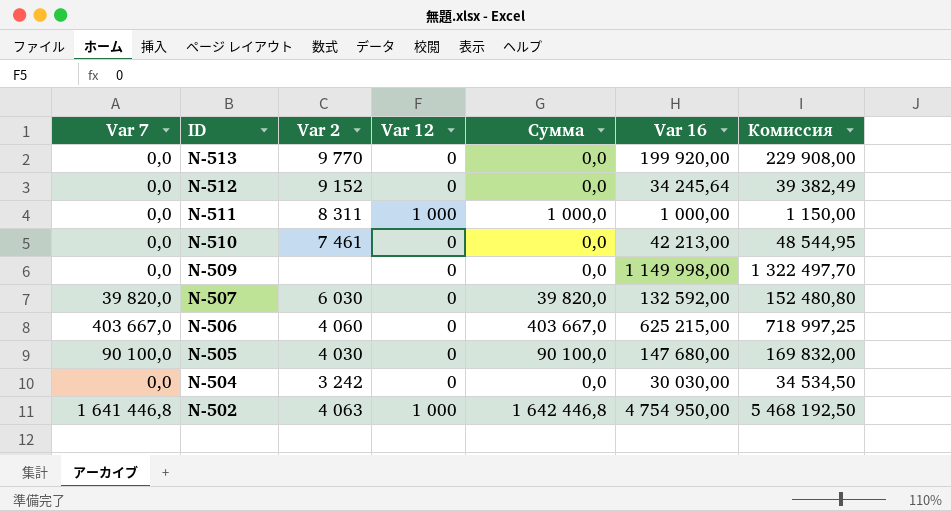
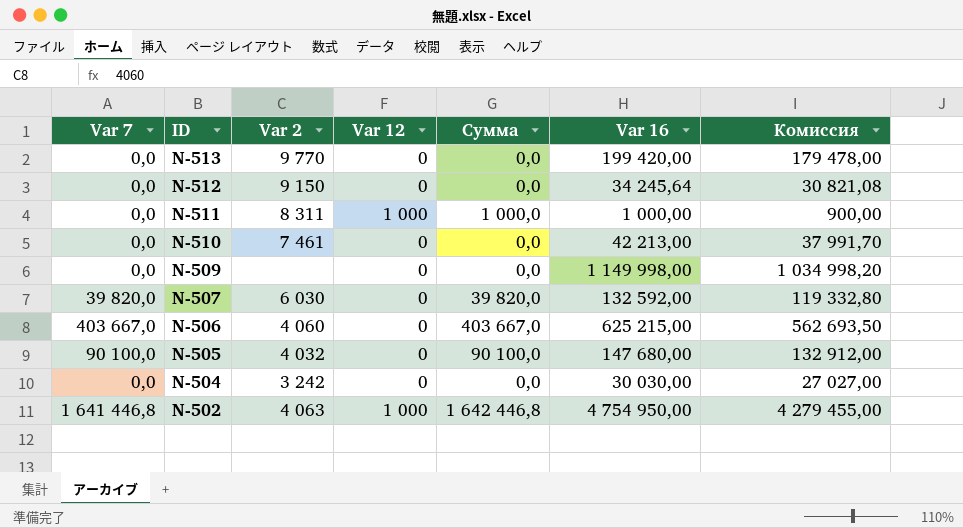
column Комиссия | formula: [Var 16] * 1,15 -> [Var 16] * 0,9
N-513 | Var 16: 199 920,00 -> 199 420,00
N-512 | Var 2: 9 152 -> 9 150
N-505 | Var 2: 4 030 -> 4 032

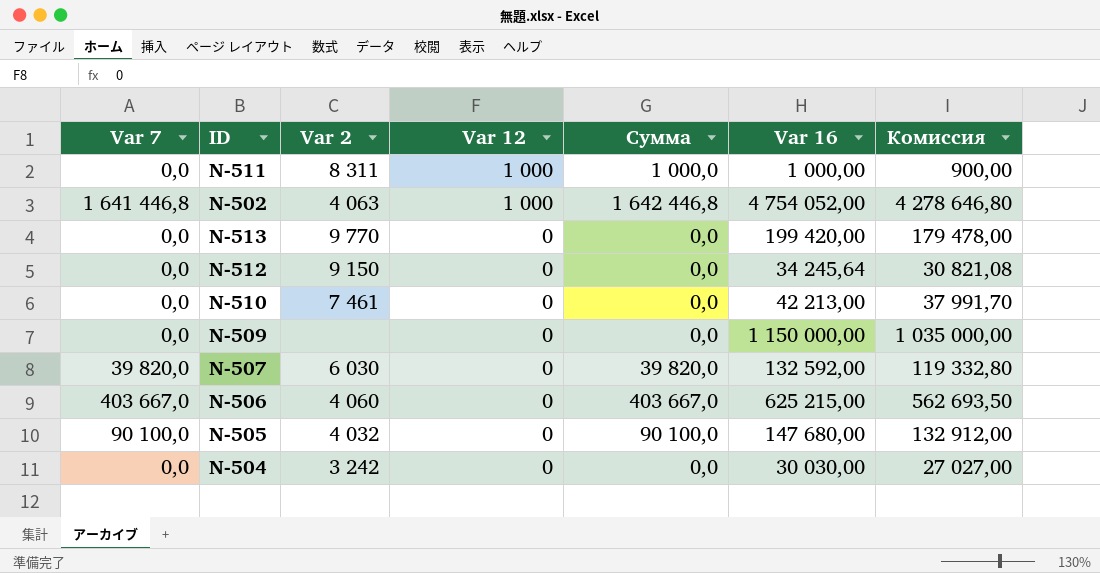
row order: ID descending -> Var 12 descending
N-502 | Var 16: 4 754 950,00 -> 4 754 052,00
N-502 | Комиссия: 4 279 455,00 -> 4 278 646,80
N-509 | Var 16: 1 149 998,00 -> 1 150 000,00
N-509 | Комиссия: 1 034 998,20 -> 1 035 000,00

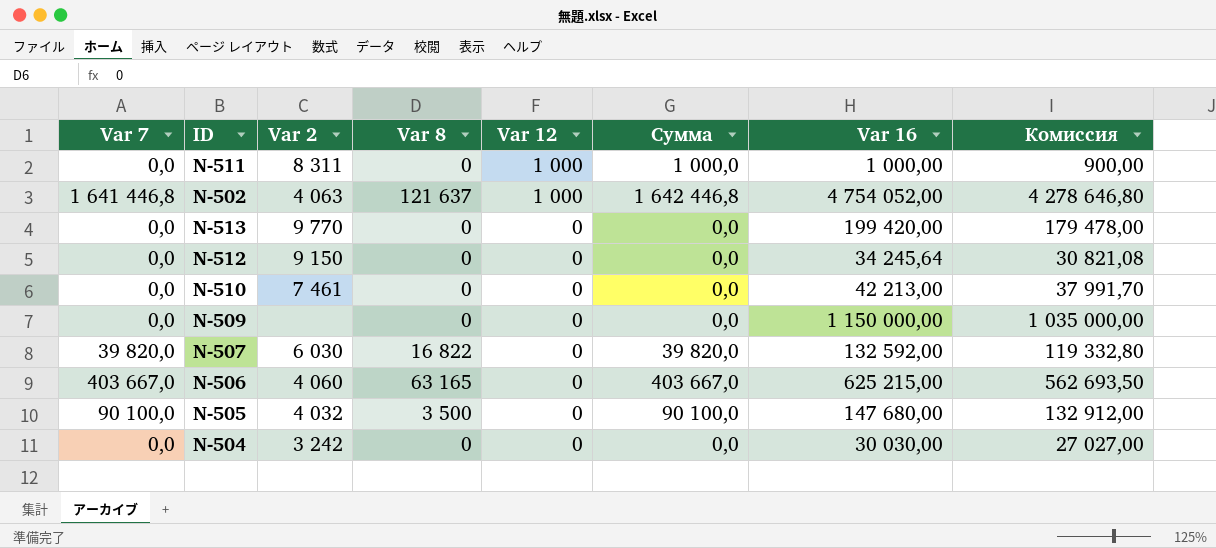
column Var 8 | position: none -> 4

